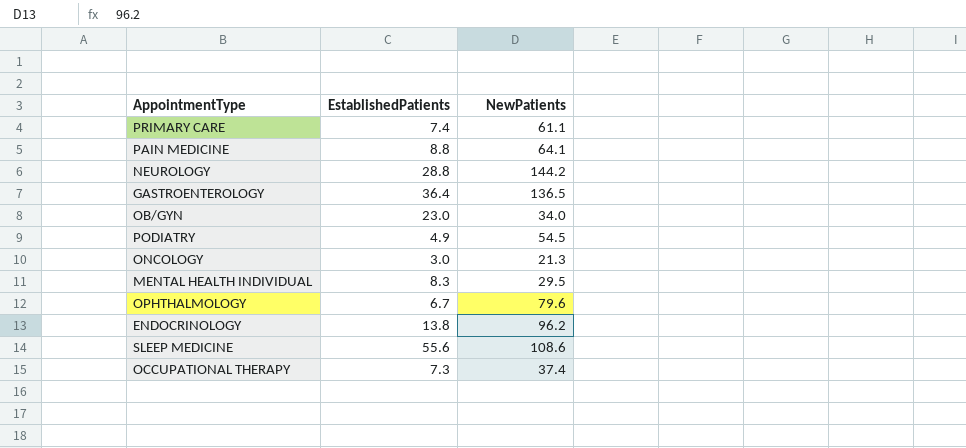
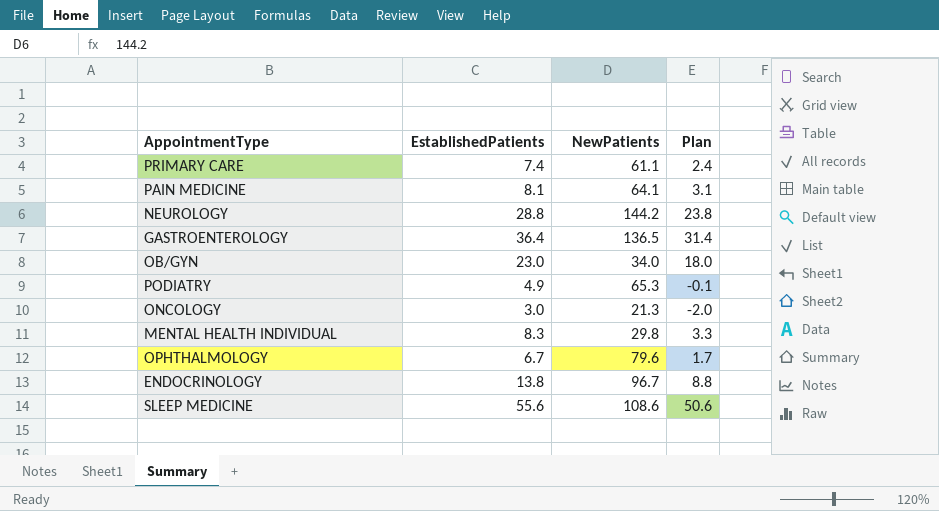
column Plan | formula: none -> [EstablishedPatients] - 5
row OCCUPATIONAL THERAPY: 7.3 | 37.4 -> none
PAIN MEDICINE | EstablishedPatients: 8.8 -> 8.1
PODIATRY | NewPatients: 54.5 -> 65.3
MENTAL HEALTH INDIVIDUAL | NewPatients: 29.5 -> 29.8
ENDOCRINOLOGY | NewPatients: 96.2 -> 96.7

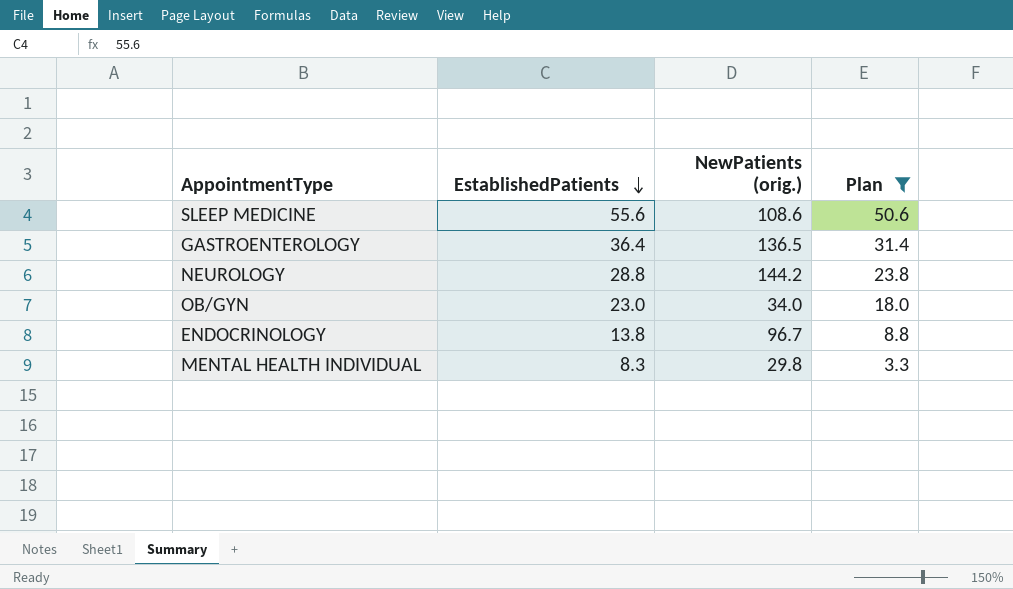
filter: none -> Plan >= 3.3
row order: none -> EstablishedPatients descending
column name: NewPatients -> NewPatients (orig.)

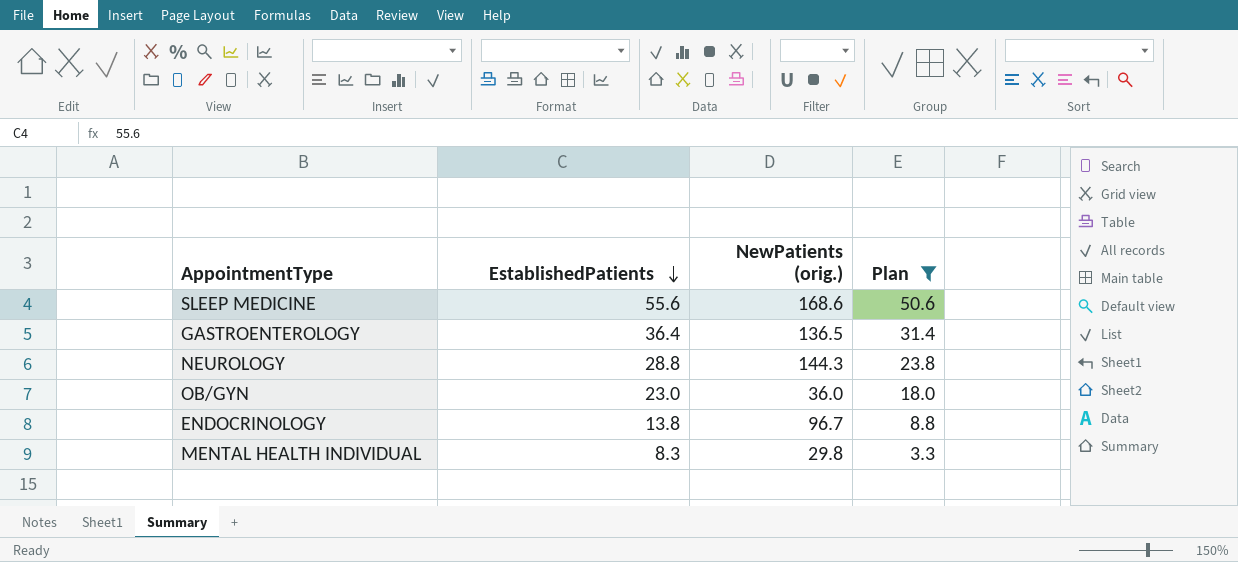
SLEEP MEDICINE | NewPatients (orig.): 108.6 -> 168.6
NEUROLOGY | NewPatients (orig.): 144.2 -> 144.3
OB/GYN | NewPatients (orig.): 34.0 -> 36.0

